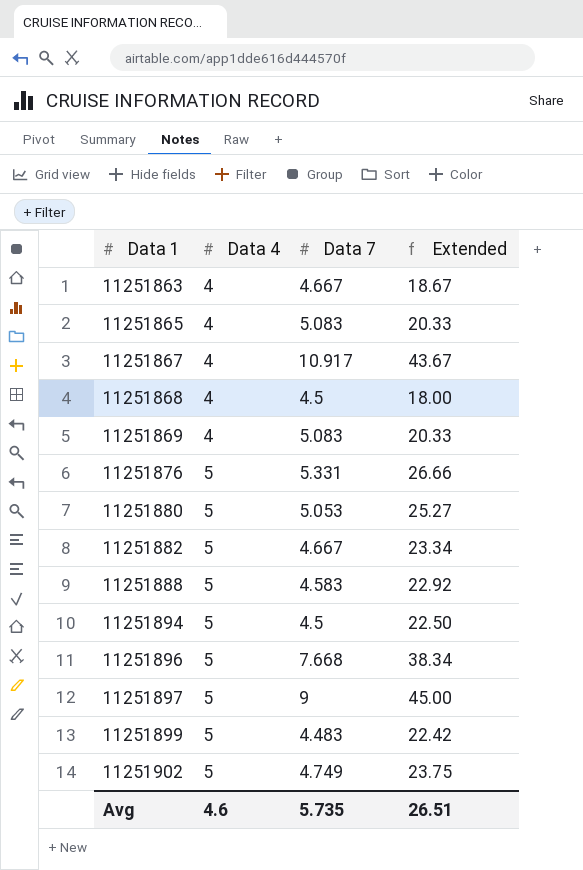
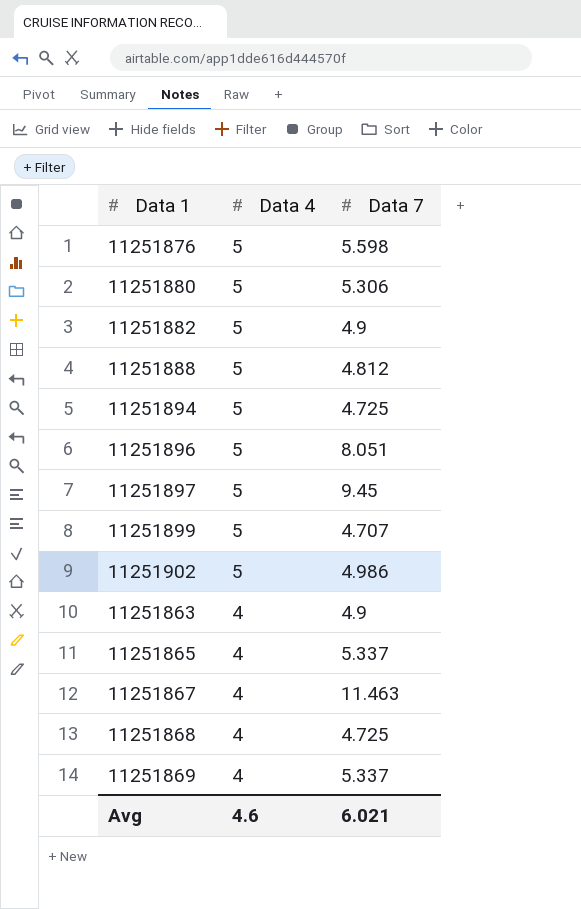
row order: Data 1 ascending -> Data 4 descending
column Extended | formula: [Data 4] * [Data 7] -> none
11251876 | Data 7: 5.331 -> 5.598
11251880 | Data 7: 5.053 -> 5.306
11251882 | Data 7: 4.667 -> 4.9
11251888 | Data 7: 4.583 -> 4.812
11251894 | Data 7: 4.5 -> 4.725
11251896 | Data 7: 7.668 -> 8.051
11251897 | Data 7: 9 -> 9.45
11251899 | Data 7: 4.483 -> 4.707
11251902 | Data 7: 4.749 -> 4.986
11251863 | Data 7: 4.667 -> 4.9
11251865 | Data 7: 5.083 -> 5.337
11251867 | Data 7: 10.917 -> 11.463
11251868 | Data 7: 4.5 -> 4.725
11251869 | Data 7: 5.083 -> 5.337
Avg | Data 7: 5.735 -> 6.021

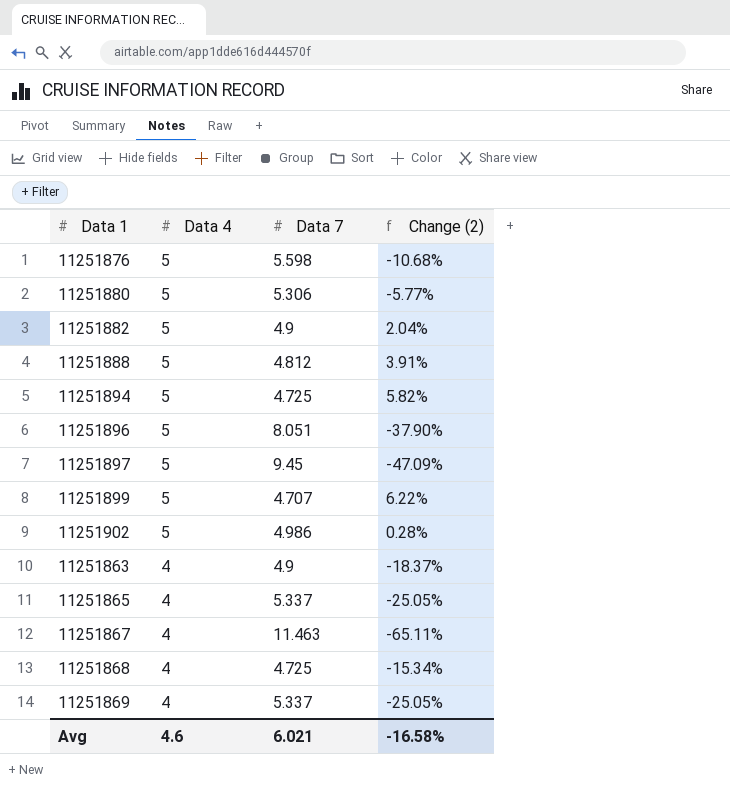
column Change (2) | formula: none -> ([Data 4] - [Data 7]) / [Data 7]

